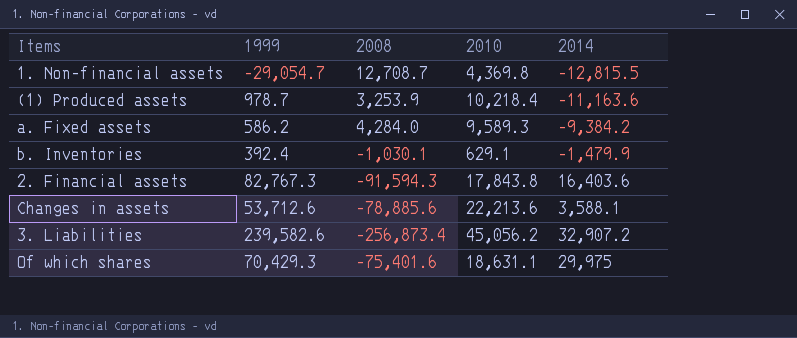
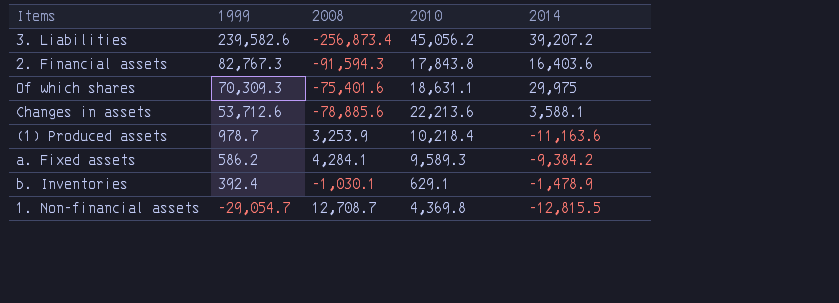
row order: none -> 1999 descending
3. Liabilities | 2014: 32,907.2 -> 39,207.2
Of which shares | 1999: 70,429.3 -> 70,309.3
a. Fixed assets | 2008: 4,284.0 -> 4,284.1
b. Inventories | 2014: -1,479.9 -> -1,478.9

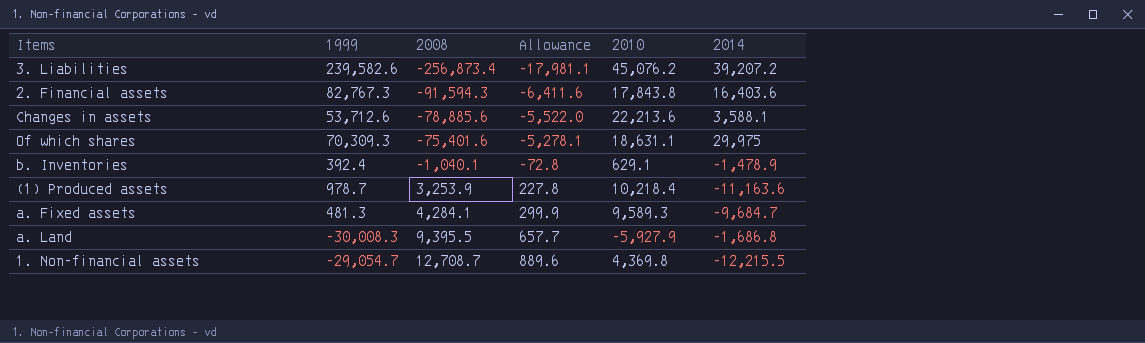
row order: 1999 descending -> 2008 ascending
column Allowance | formula: none -> [2008] * 0.07
3. Liabilities | 2010: 45,056.2 -> 45,076.2
b. Inventories | 2008: -1,030.1 -> -1,040.1
a. Fixed assets | 1999: 586.2 -> 481.3
a. Fixed assets | 2014: -9,384.2 -> -9,684.7
row a. Land: none -> -30,008.3 | 9,395.5 | 657.7 | -5,927.9 | -1,686.8
1. Non-financial assets | 2014: -12,815.5 -> -12,215.5

